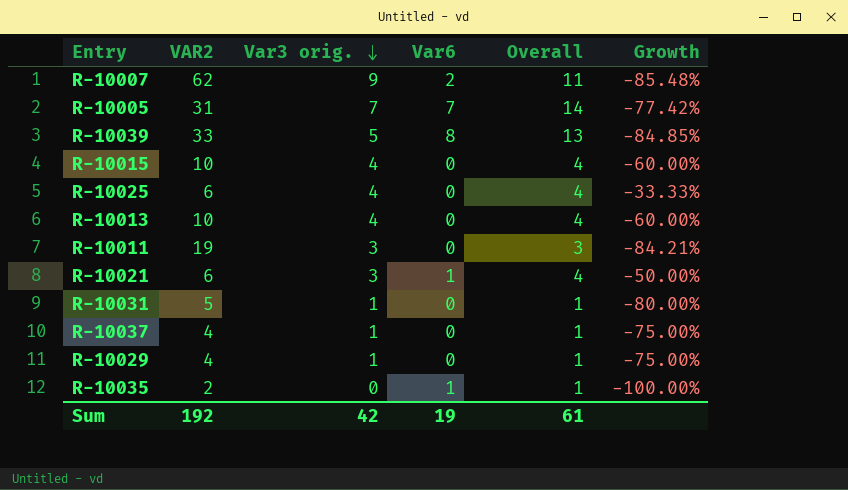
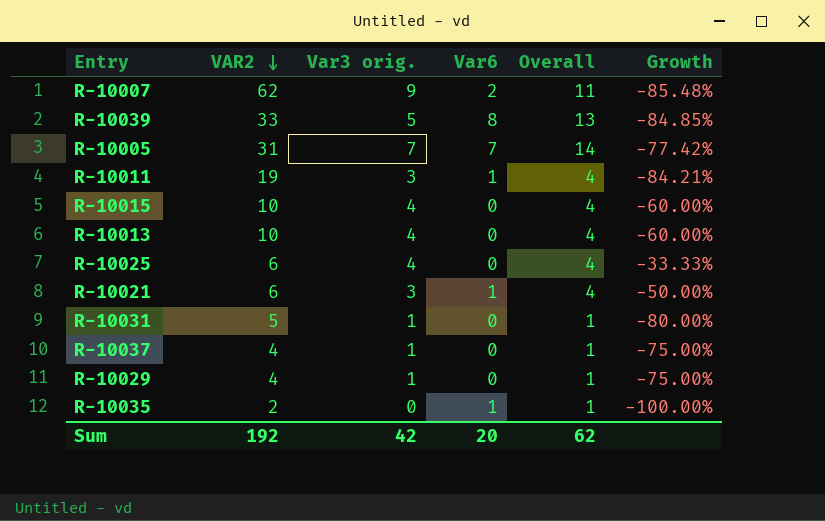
row order: Var3 orig. descending -> VAR2 descending
R-10011 | Var6: 0 -> 1
R-10011 | Overall: 3 -> 4
Sum | Var6: 19 -> 20
Sum | Overall: 61 -> 62

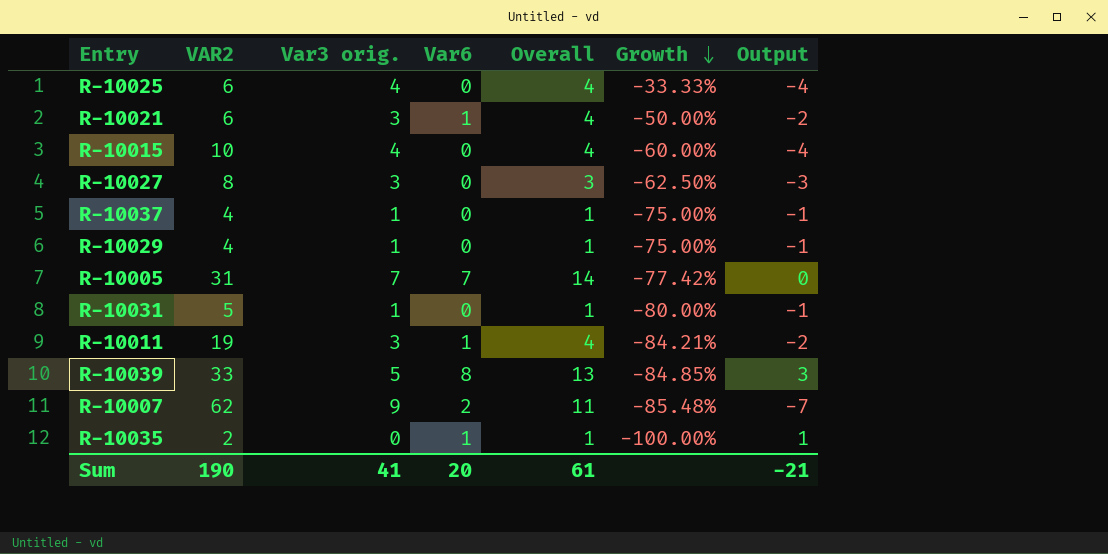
row order: VAR2 descending -> Growth descending
column Output | formula: none -> [Var6] - [Var3 orig.]
row R-10013: 10 | 4 | 0 | 4 | -60.00% -> none
row R-10027: none -> 8 | 3 | 0 | 3 | -62.50% | -3
Sum | VAR2: 192 -> 190
Sum | Var3 orig.: 42 -> 41
Sum | Overall: 62 -> 61

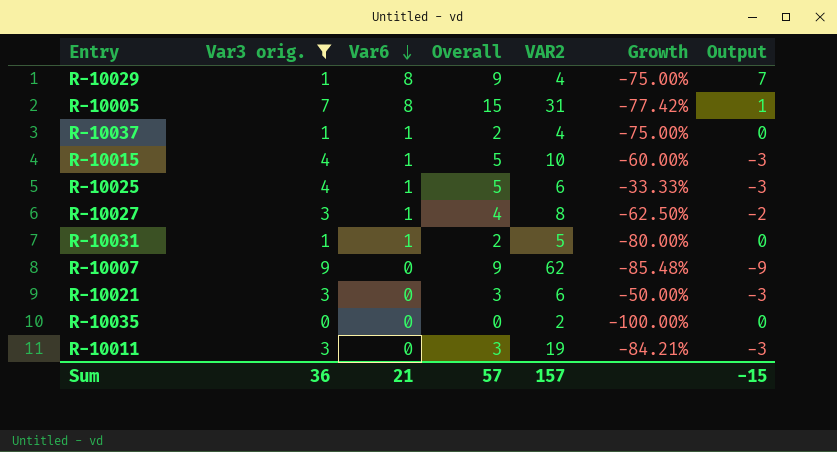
filter: none -> Var3 orig. != 5
row order: Growth descending -> Var6 descending
column VAR2 | position: 2 -> 5
R-10029 | Var6: 0 -> 8
R-10029 | Overall: 1 -> 9
R-10029 | Output: -1 -> 7
R-10005 | Var6: 7 -> 8
R-10005 | Overall: 14 -> 15
R-10005 | Output: 0 -> 1
R-10037 | Var6: 0 -> 1
R-10037 | Overall: 1 -> 2
R-10037 | Output: -1 -> 0
R-10015 | Var6: 0 -> 1
R-10015 | Overall: 4 -> 5
R-10015 | Output: -4 -> -3
R-10025 | Var6: 0 -> 1
R-10025 | Overall: 4 -> 5
R-10025 | Output: -4 -> -3
R-10027 | Var6: 0 -> 1
R-10027 | Overall: 3 -> 4
R-10027 | Output: -3 -> -2
R-10031 | Var6: 0 -> 1
R-10031 | Overall: 1 -> 2
R-10031 | Output: -1 -> 0
R-10007 | Var6: 2 -> 0
R-10007 | Overall: 11 -> 9
R-10007 | Output: -7 -> -9
R-10021 | Var6: 1 -> 0
R-10021 | Overall: 4 -> 3
R-10021 | Output: -2 -> -3
R-10035 | Var6: 1 -> 0
R-10035 | Overall: 1 -> 0
R-10035 | Output: 1 -> 0
R-10011 | Var6: 1 -> 0
R-10011 | Overall: 4 -> 3
R-10011 | Output: -2 -> -3
Sum | Var3 orig.: 41 -> 36
Sum | Var6: 20 -> 21
Sum | Overall: 61 -> 57
Sum | VAR2: 190 -> 157
Sum | Output: -21 -> -15

